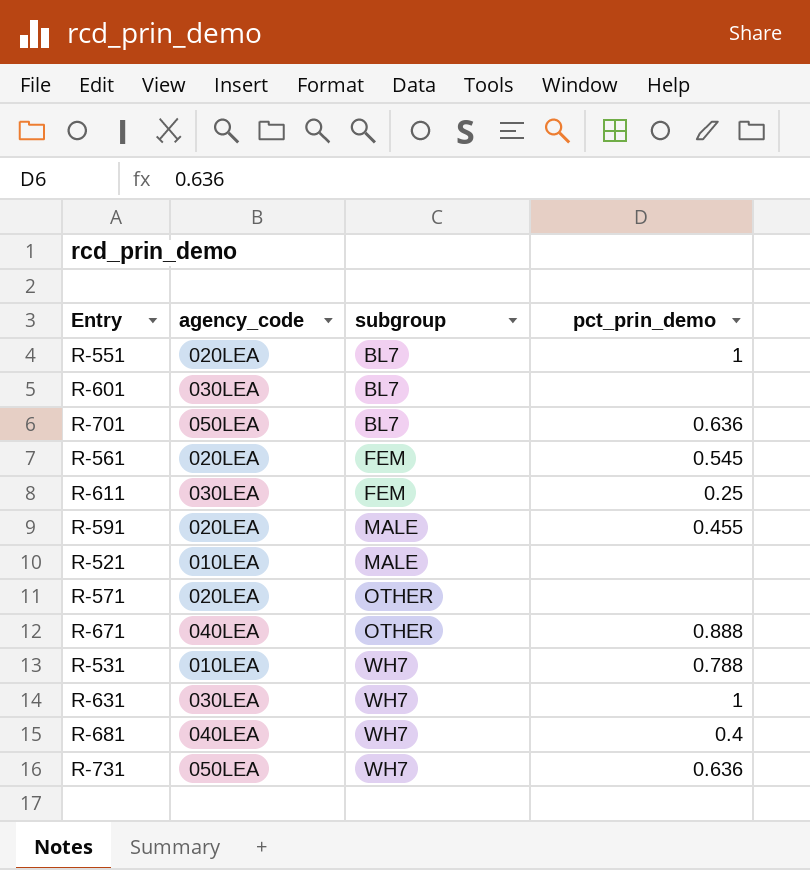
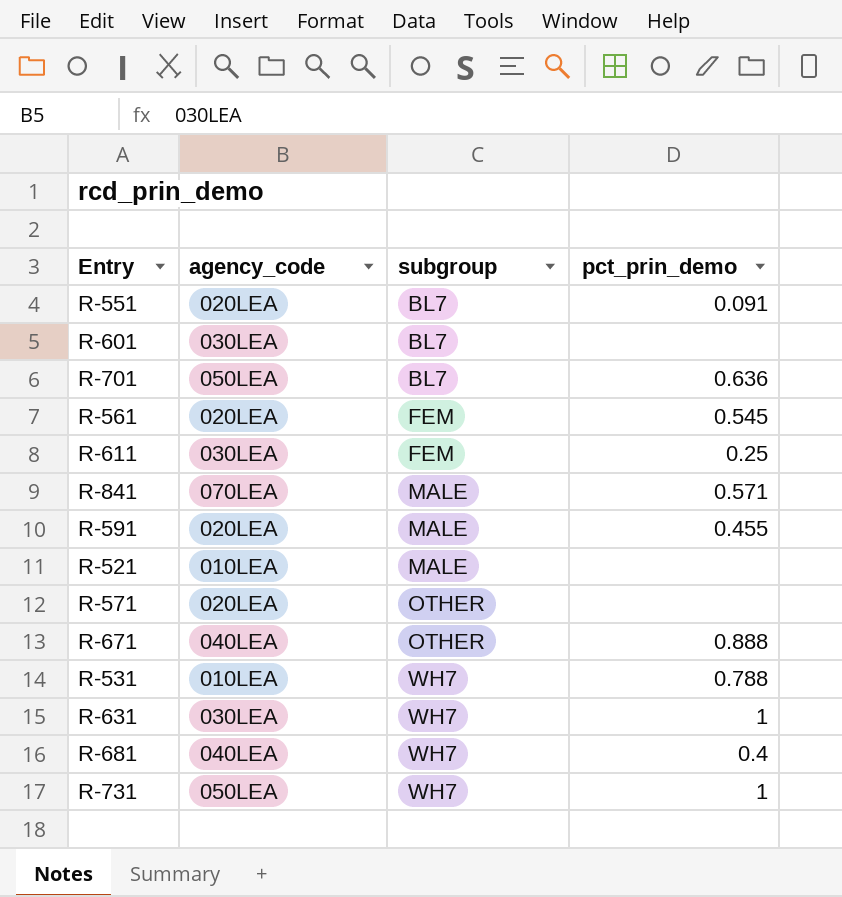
R-551 | pct_prin_demo: 1 -> 0.091
row R-841: none -> 070LEA | MALE | 0.571
R-731 | pct_prin_demo: 0.636 -> 1

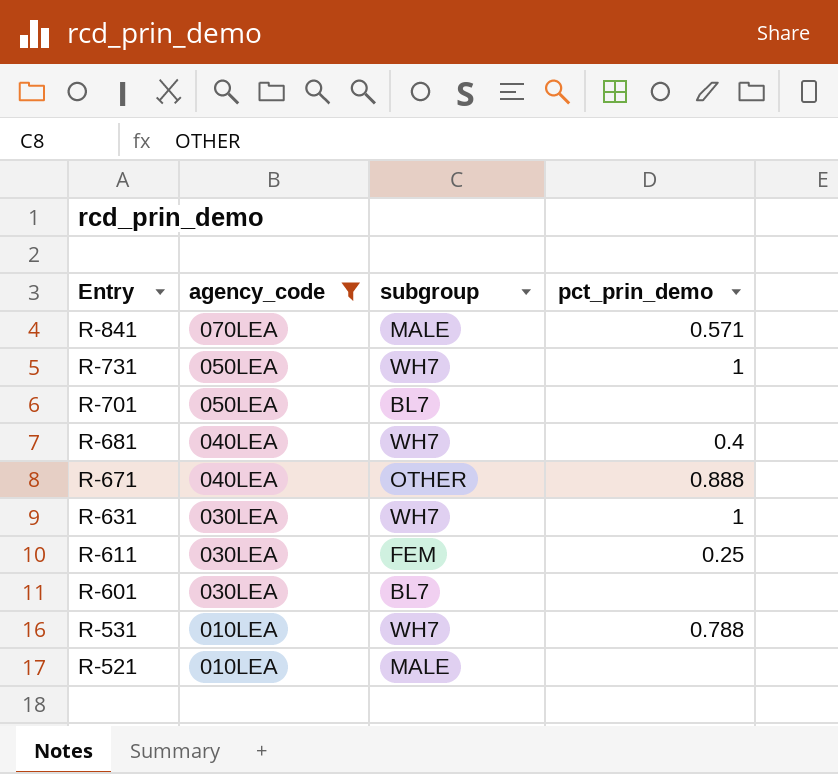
filter: none -> agency_code != 020LEA
row order: subgroup ascending -> Entry descending
R-701 | pct_prin_demo: 0.636 -> none

